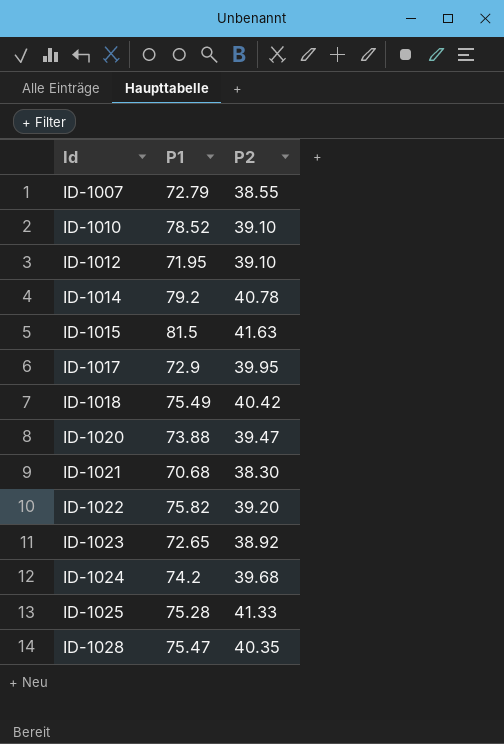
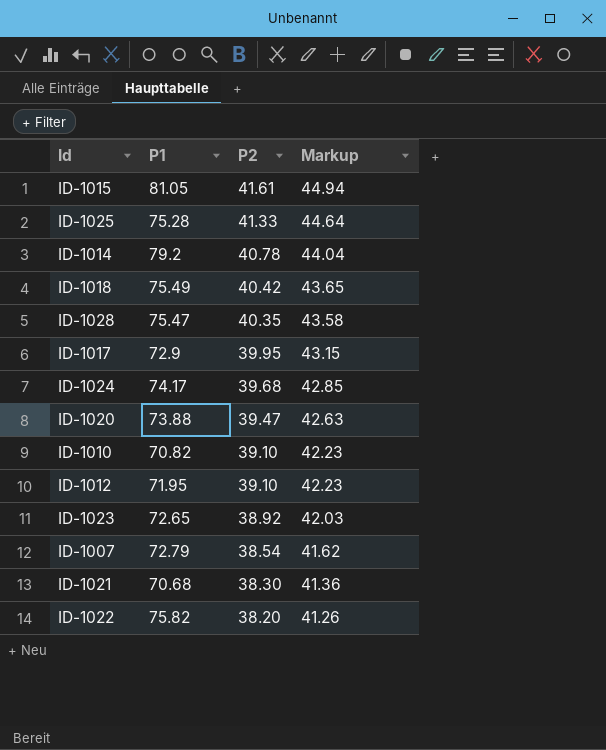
row order: Id ascending -> P2 descending
column Markup | formula: none -> [P2] * 1.08
ID-1015 | P1: 81.5 -> 81.05
ID-1015 | P2: 41.63 -> 41.61
ID-1024 | P1: 74.2 -> 74.17
ID-1010 | P1: 78.52 -> 70.82
ID-1007 | P2: 38.55 -> 38.54
ID-1022 | P2: 39.20 -> 38.20

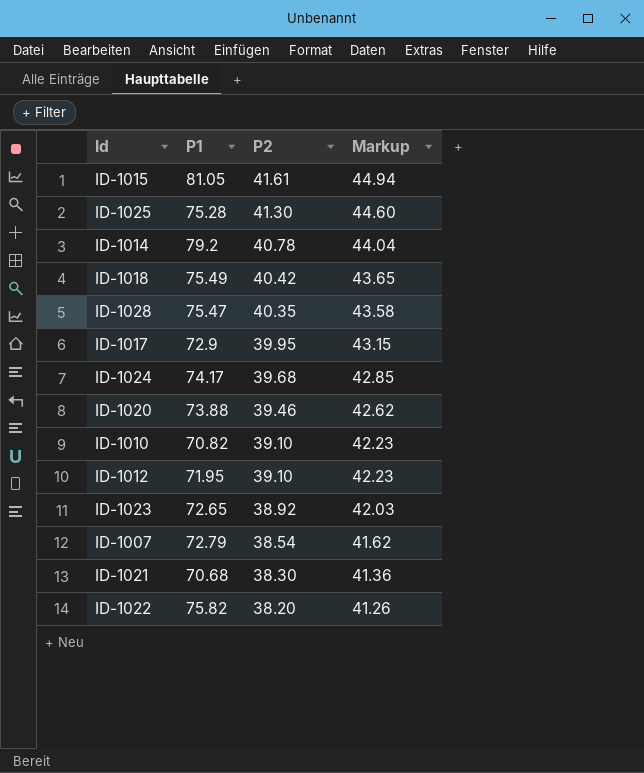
ID-1025 | P2: 41.33 -> 41.30
ID-1025 | Markup: 44.64 -> 44.60
ID-1020 | P2: 39.47 -> 39.46
ID-1020 | Markup: 42.63 -> 42.62

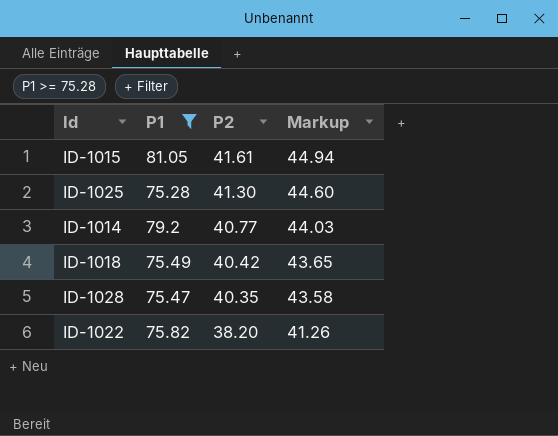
filter: none -> P1 >= 75.28
ID-1014 | P2: 40.78 -> 40.77
ID-1014 | Markup: 44.04 -> 44.03

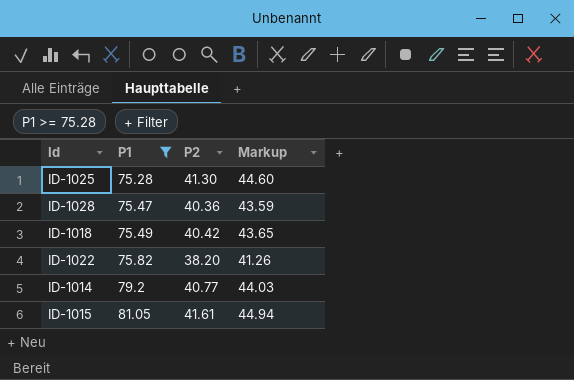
row order: P2 descending -> P1 ascending
ID-1028 | P2: 40.35 -> 40.36
ID-1028 | Markup: 43.58 -> 43.59

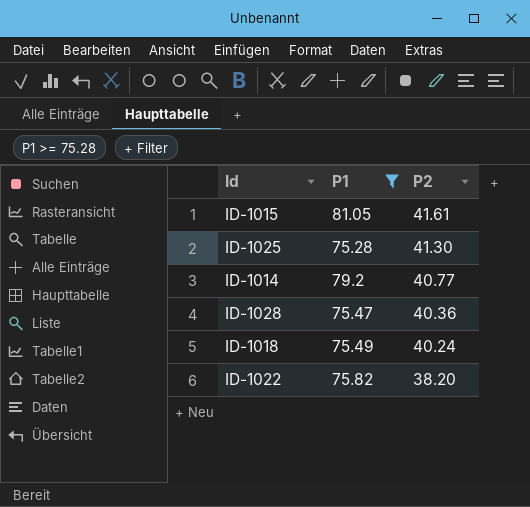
row order: P1 ascending -> P2 descending
column Markup | formula: [P2] * 1.08 -> none
ID-1018 | P2: 40.42 -> 40.24

